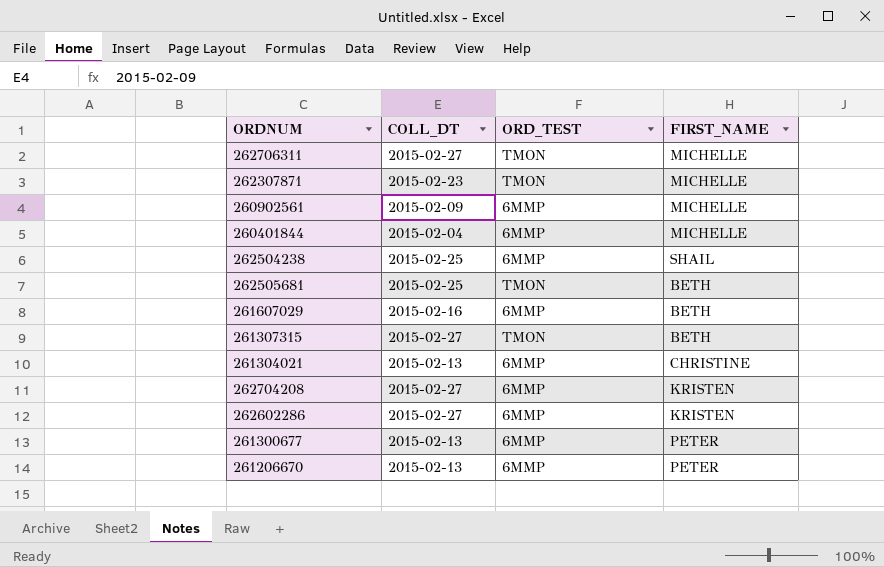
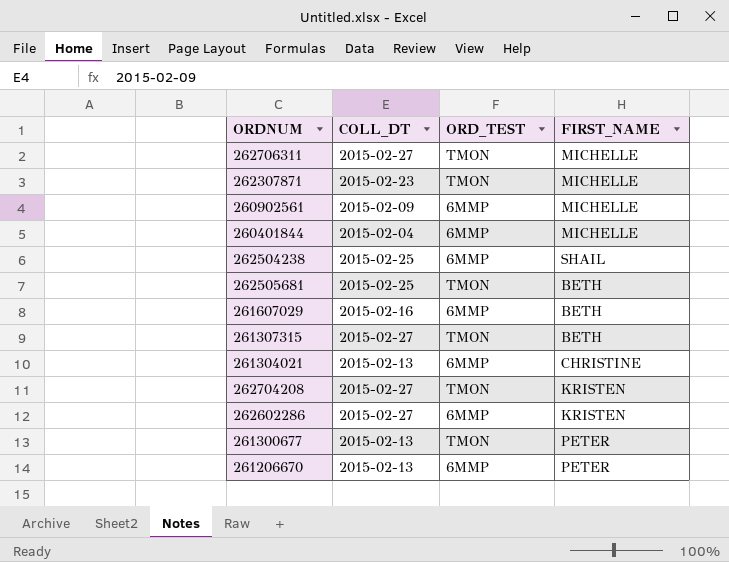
262704208 | ORD_TEST: 6MMP -> TMON
261300677 | ORD_TEST: 6MMP -> TMON

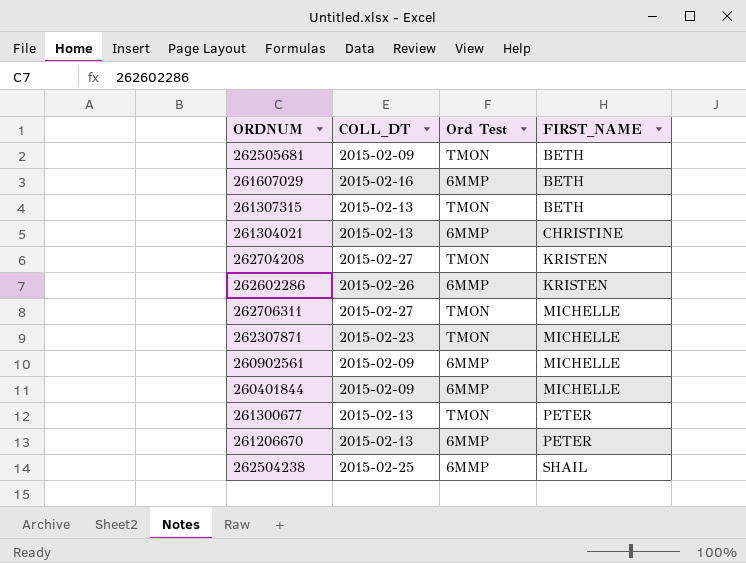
row order: none -> FIRST_NAME ascending
column name: ORD_TEST -> Ord Test
262505681 | COLL_DT: 2015-02-25 -> 2015-02-09
261307315 | COLL_DT: 2015-02-27 -> 2015-02-13
262602286 | COLL_DT: 2015-02-27 -> 2015-02-26
260401844 | COLL_DT: 2015-02-04 -> 2015-02-09

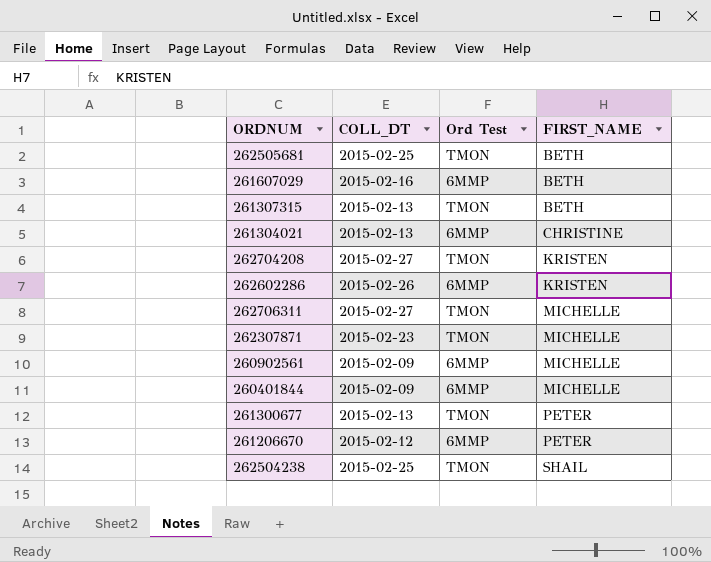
262505681 | COLL_DT: 2015-02-09 -> 2015-02-25
261206670 | COLL_DT: 2015-02-13 -> 2015-02-12
262504238 | Ord Test: 6MMP -> TMON

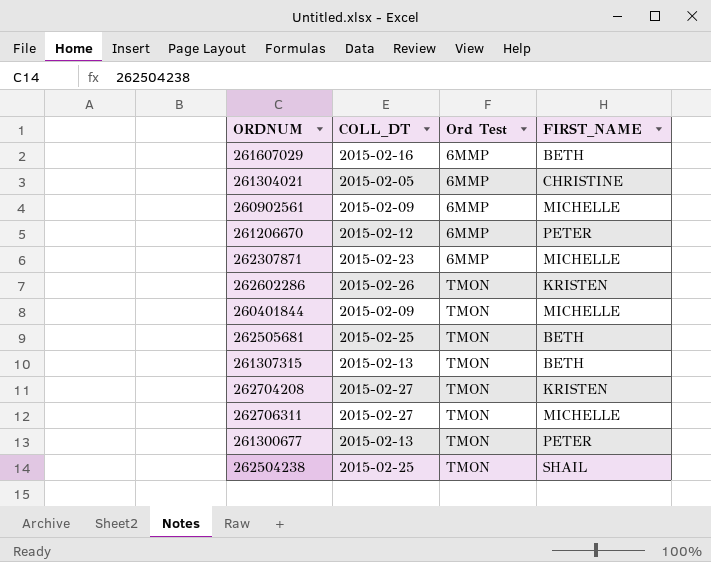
row order: FIRST_NAME ascending -> Ord Test ascending
261304021 | COLL_DT: 2015-02-13 -> 2015-02-05
262307871 | Ord Test: TMON -> 6MMP
262602286 | Ord Test: 6MMP -> TMON
260401844 | Ord Test: 6MMP -> TMON

